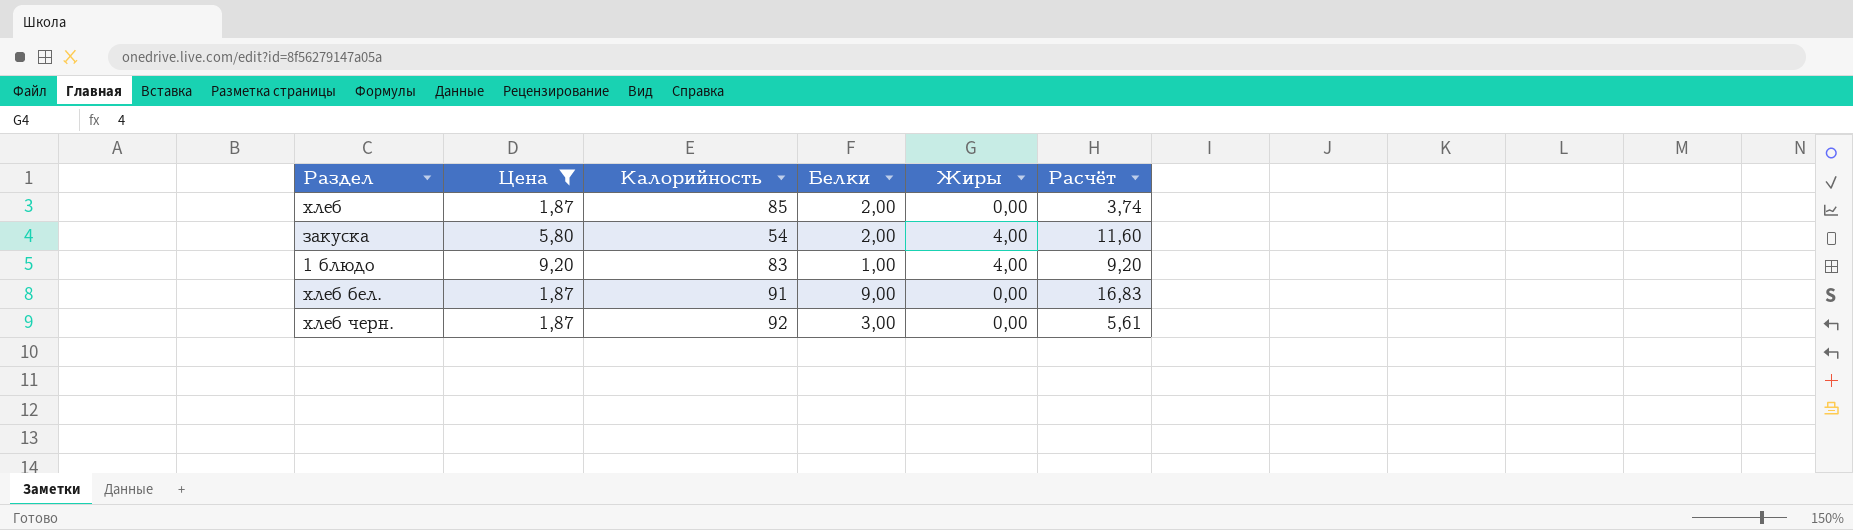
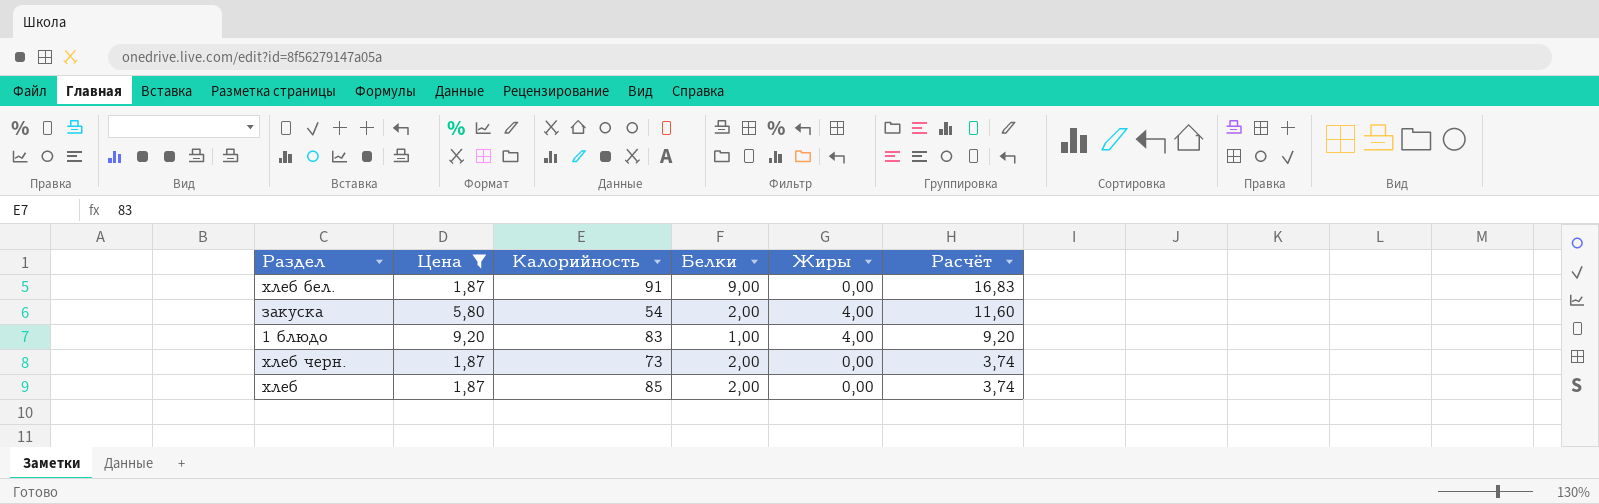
row order: none -> Расчёт descending
хлеб черн. | Калорийность: 92 -> 73
хлеб черн. | Белки: 3,00 -> 2,00
хлеб черн. | Расчёт: 5,61 -> 3,74

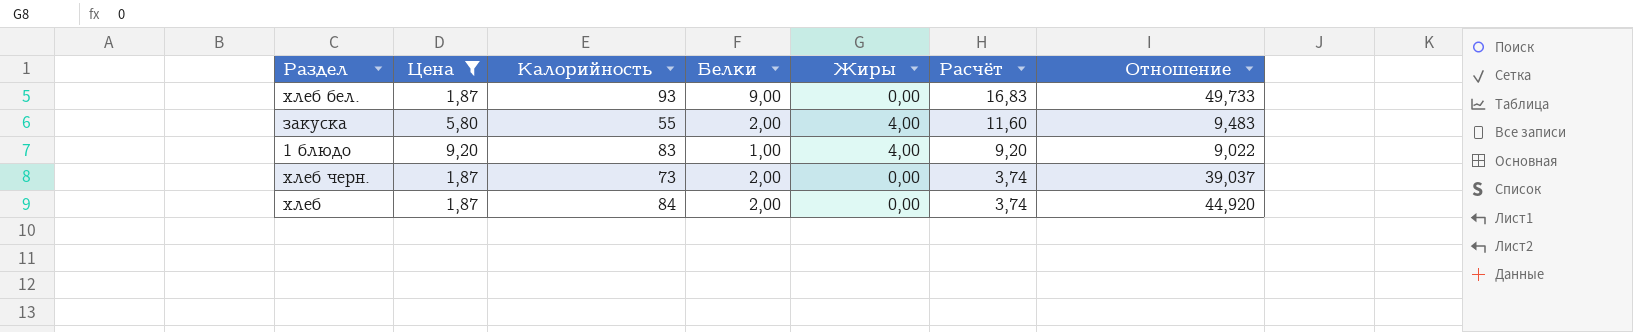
column Отношение | formula: none -> [Калорийность] / [Цена]
хлеб бел. | Калорийность: 91 -> 93
закуска | Калорийность: 54 -> 55
хлеб | Калорийность: 85 -> 84

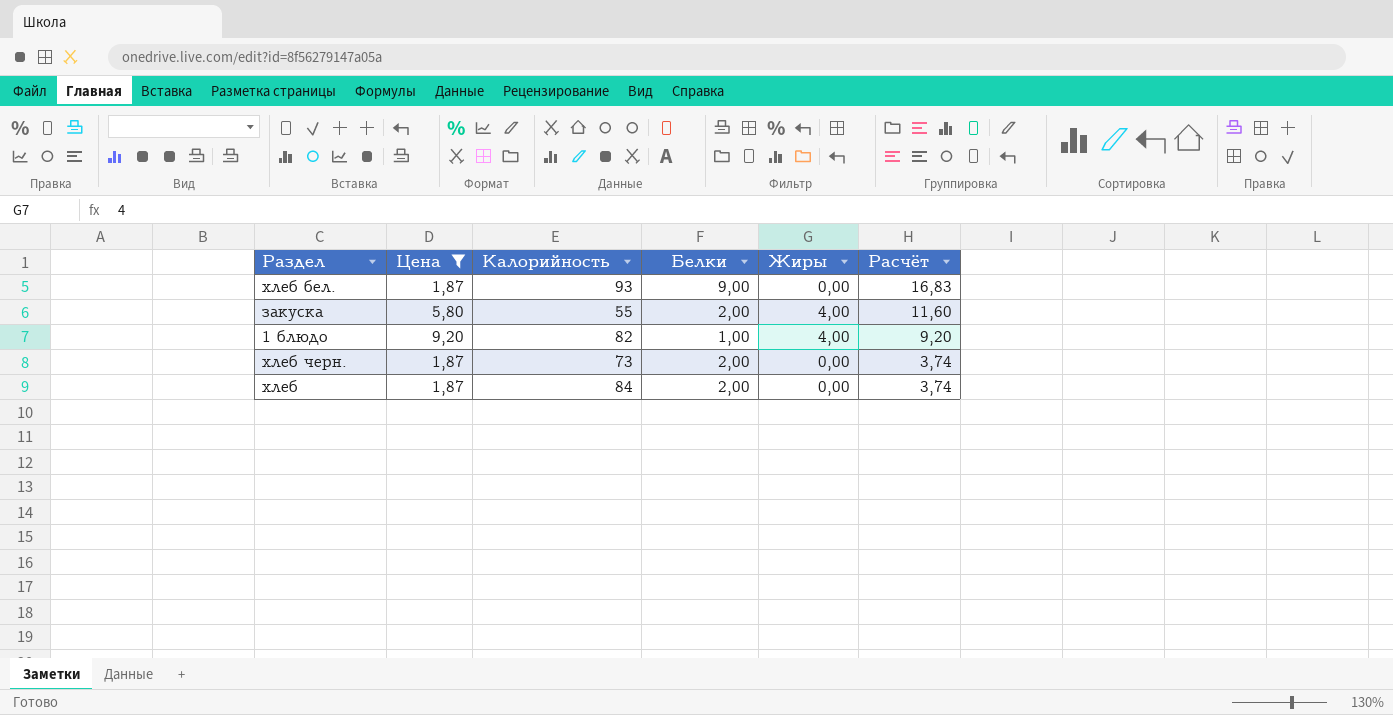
column Отношение | formula: [Калорийность] / [Цена] -> none
1 блюдо | Калорийность: 83 -> 82

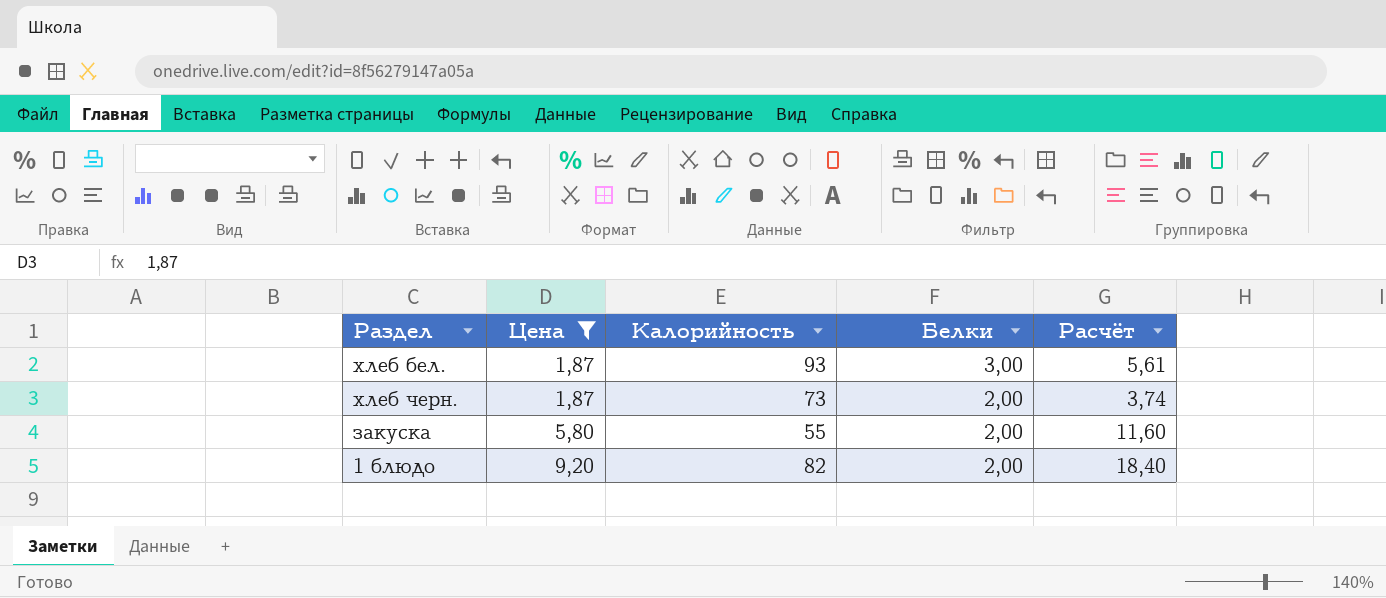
row order: Расчёт descending -> Цена ascending
column Жиры | position: 5 -> none
row хлеб: 1,87 | 84 | 2,00 | 0,00 | 3,74 -> none
хлеб бел. | Белки: 9,00 -> 3,00
хлеб бел. | Расчёт: 16,83 -> 5,61
1 блюдо | Белки: 1,00 -> 2,00
1 блюдо | Расчёт: 9,20 -> 18,40

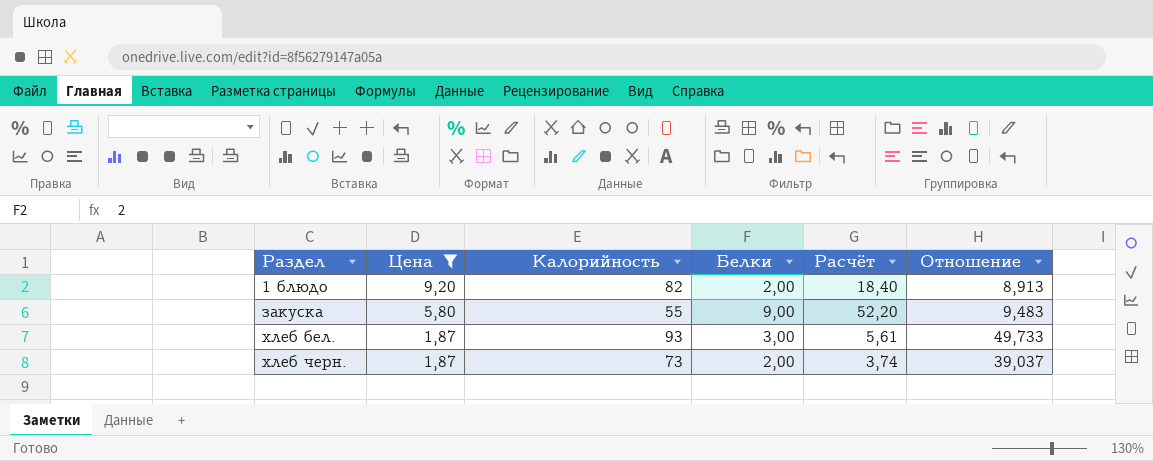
row order: Цена ascending -> Раздел ascending
column Отношение | formula: none -> [Калорийность] / [Цена]
закуска | Белки: 2,00 -> 9,00
закуска | Расчёт: 11,60 -> 52,20

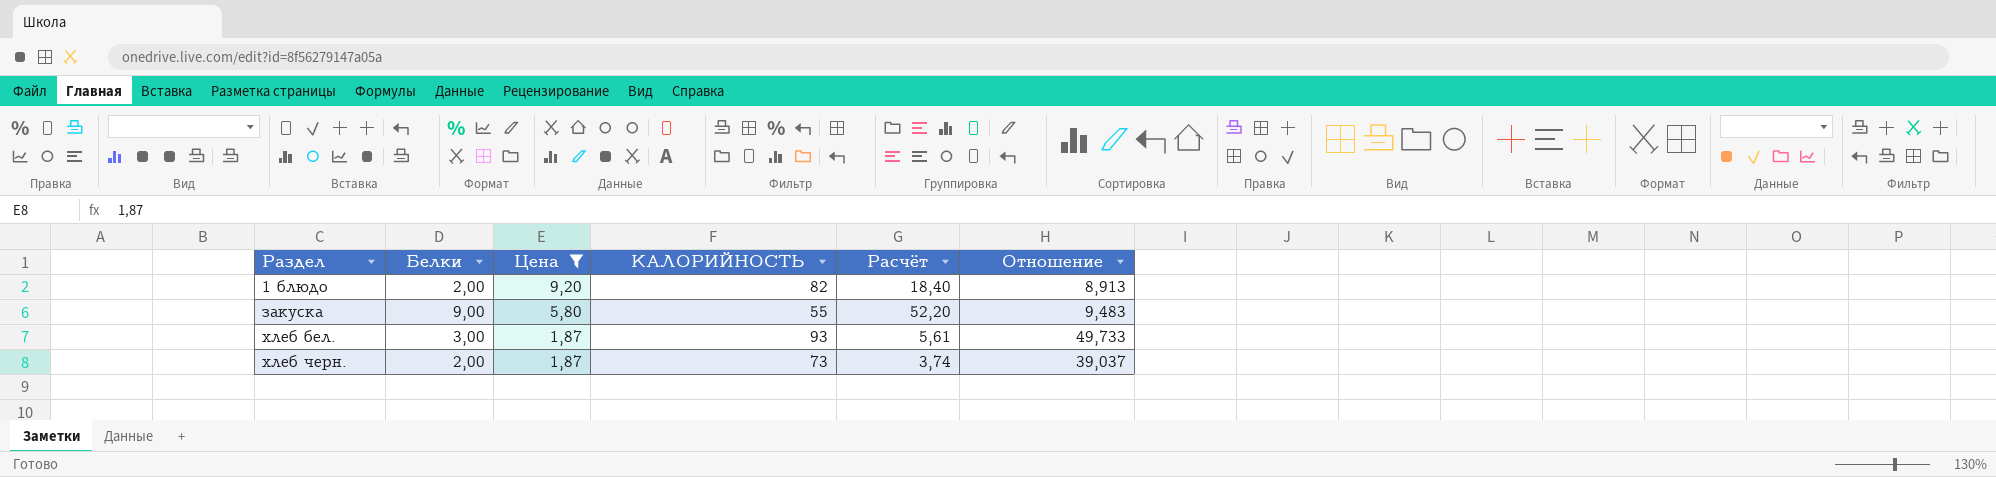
column Белки | position: 4 -> 2
column name: Калорийность -> КАЛОРИЙНОСТЬ

